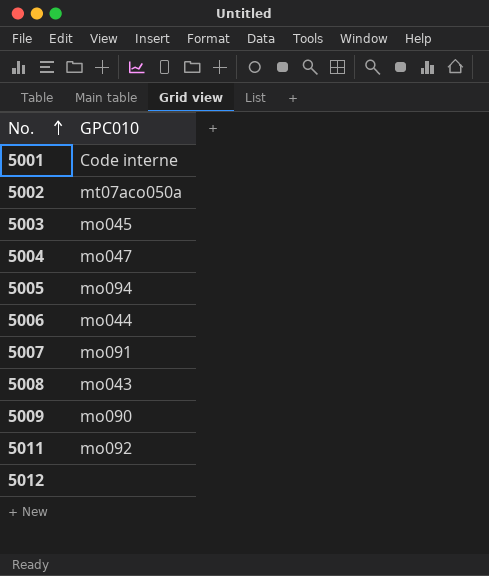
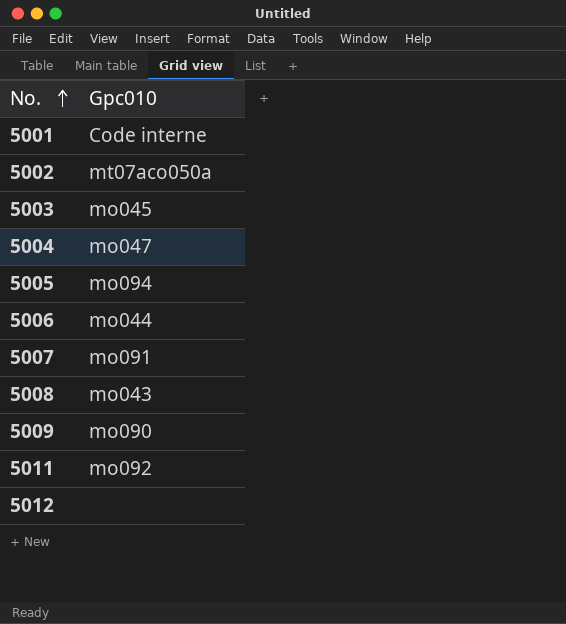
column name: GPC010 -> Gpc010

